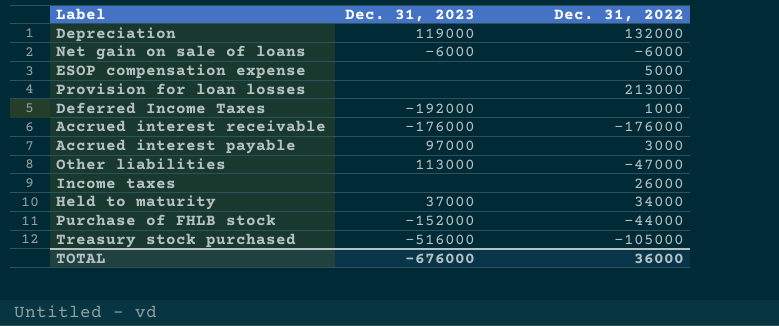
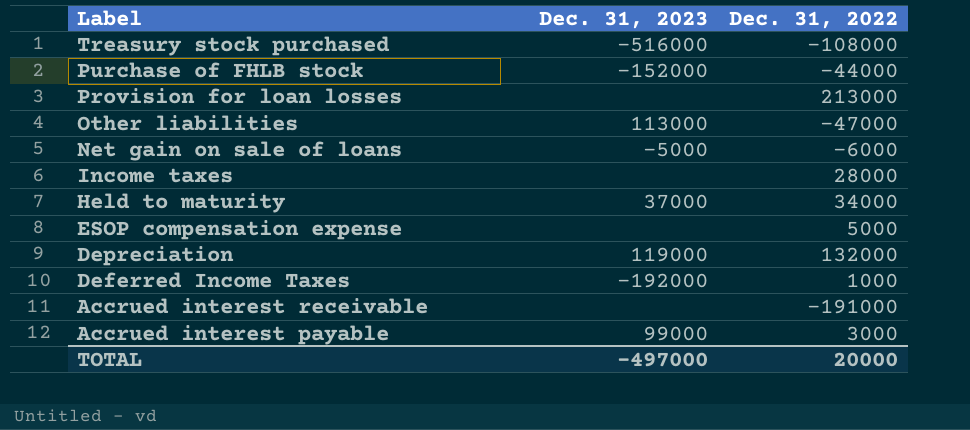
row order: none -> Label descending
Treasury stock purchased | Dec. 31, 2022: -105000 -> -108000
Net gain on sale of loans | Dec. 31, 2023: -6000 -> -5000
Income taxes | Dec. 31, 2022: 26000 -> 28000
Accrued interest receivable | Dec. 31, 2023: -176000 -> none
Accrued interest receivable | Dec. 31, 2022: -176000 -> -191000
Accrued interest payable | Dec. 31, 2023: 97000 -> 99000
TOTAL | Dec. 31, 2023: -676000 -> -497000
TOTAL | Dec. 31, 2022: 36000 -> 20000

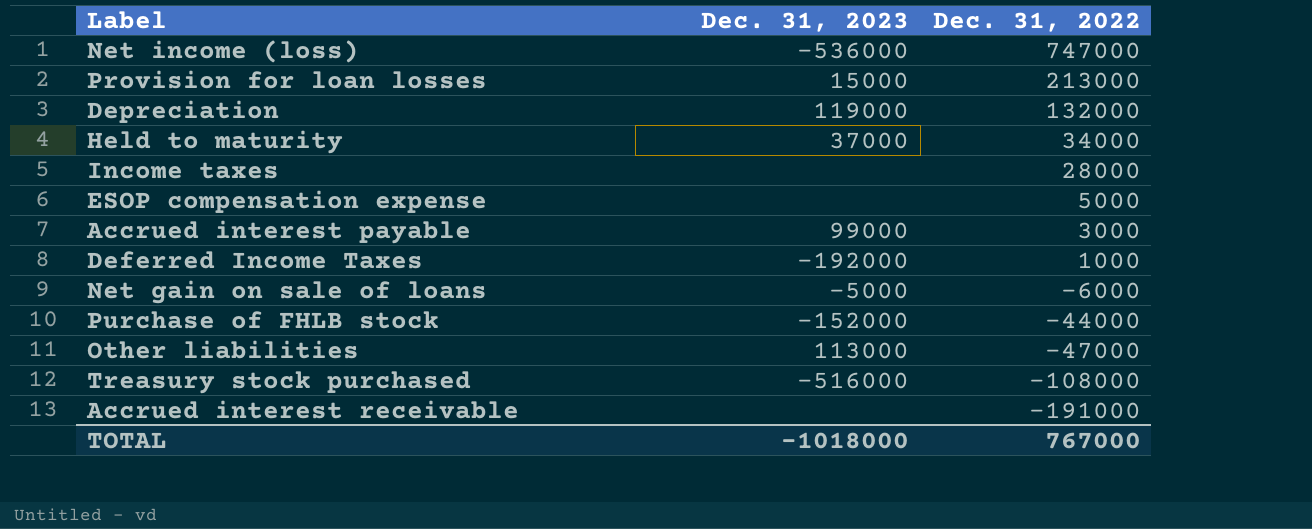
row order: Label descending -> Dec. 31, 2022 descending
row Net income (loss): none -> -536000 | 747000
Provision for loan losses | Dec. 31, 2023: none -> 15000
TOTAL | Dec. 31, 2023: -497000 -> -1018000
TOTAL | Dec. 31, 2022: 20000 -> 767000

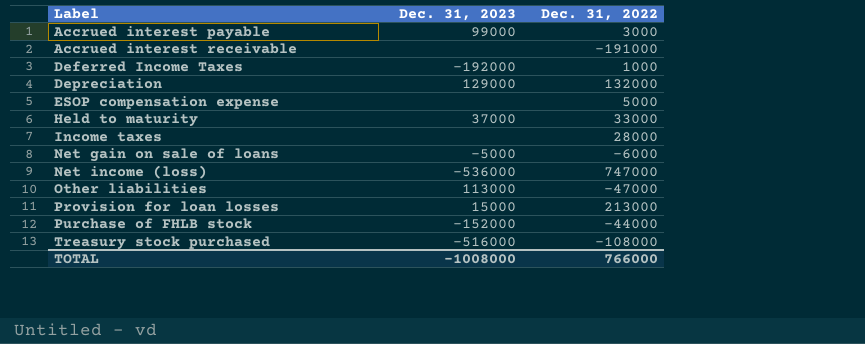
row order: Dec. 31, 2022 descending -> Label ascending
Depreciation | Dec. 31, 2023: 119000 -> 129000
Held to maturity | Dec. 31, 2022: 34000 -> 33000
TOTAL | Dec. 31, 2023: -1018000 -> -1008000
TOTAL | Dec. 31, 2022: 767000 -> 766000

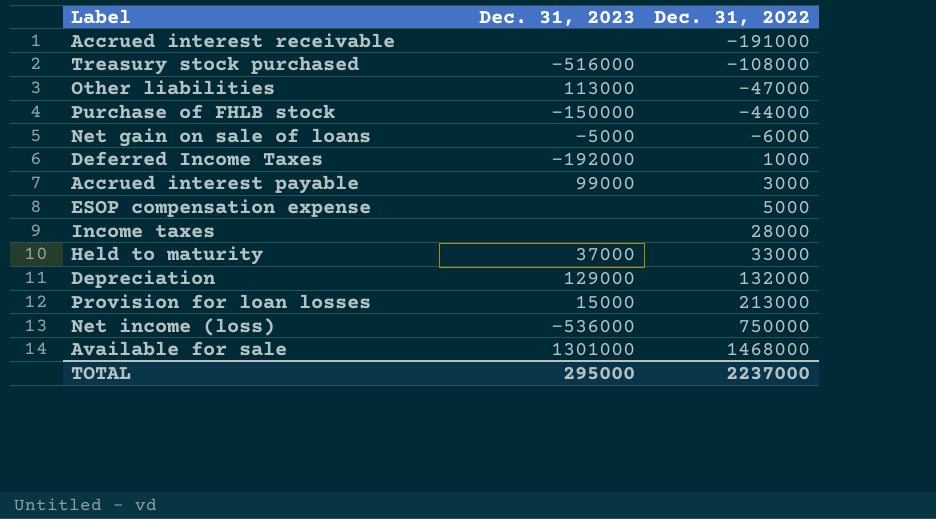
row order: Label ascending -> Dec. 31, 2022 ascending
Purchase of FHLB stock | Dec. 31, 2023: -152000 -> -150000
Net income (loss) | Dec. 31, 2022: 747000 -> 750000
row Available for sale: none -> 1301000 | 1468000
TOTAL | Dec. 31, 2023: -1008000 -> 295000
TOTAL | Dec. 31, 2022: 766000 -> 2237000

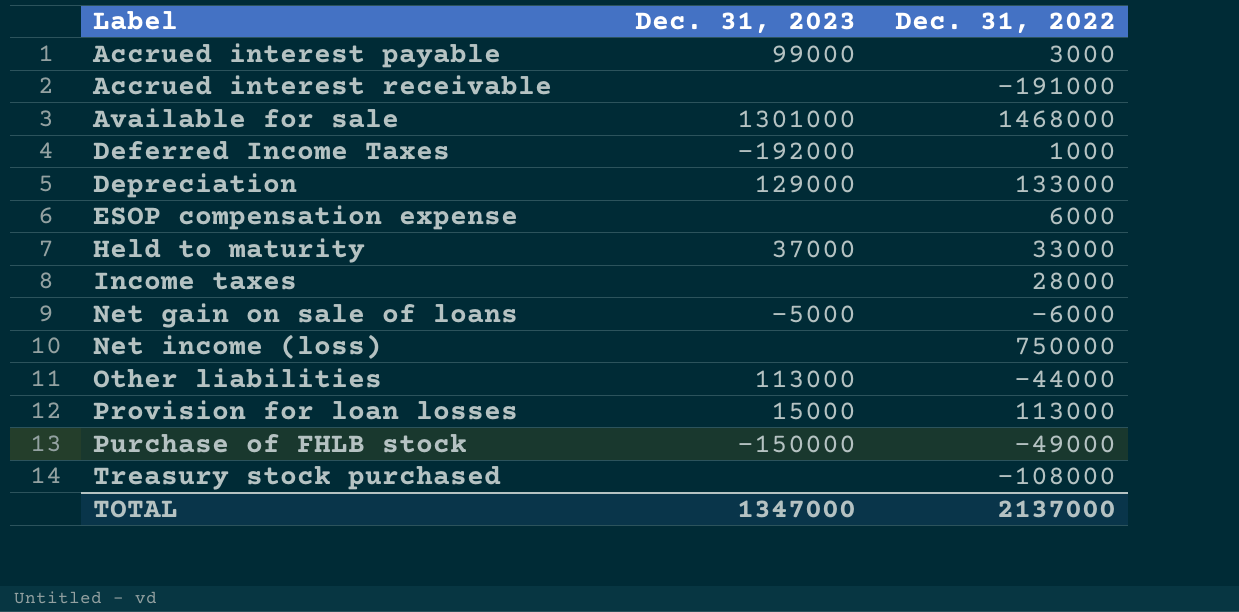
row order: Dec. 31, 2022 ascending -> Label ascending
Depreciation | Dec. 31, 2022: 132000 -> 133000
ESOP compensation expense | Dec. 31, 2022: 5000 -> 6000
Net income (loss) | Dec. 31, 2023: -536000 -> none
Other liabilities | Dec. 31, 2022: -47000 -> -44000
Provision for loan losses | Dec. 31, 2022: 213000 -> 113000
Purchase of FHLB stock | Dec. 31, 2022: -44000 -> -49000
Treasury stock purchased | Dec. 31, 2023: -516000 -> none
TOTAL | Dec. 31, 2023: 295000 -> 1347000
TOTAL | Dec. 31, 2022: 2237000 -> 2137000

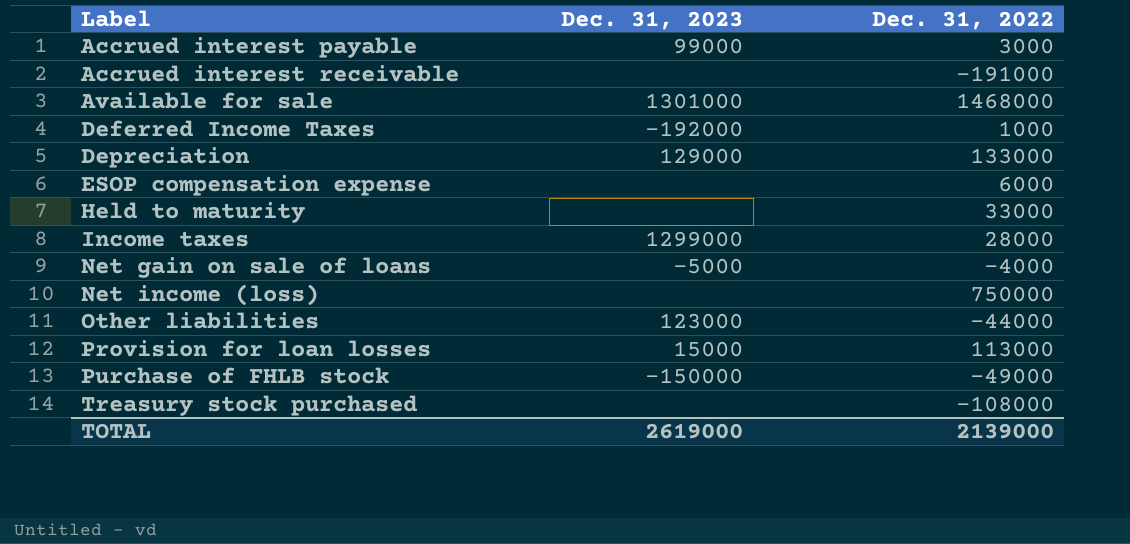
Held to maturity | Dec. 31, 2023: 37000 -> none
Income taxes | Dec. 31, 2023: none -> 1299000
Net gain on sale of loans | Dec. 31, 2022: -6000 -> -4000
Other liabilities | Dec. 31, 2023: 113000 -> 123000
TOTAL | Dec. 31, 2023: 1347000 -> 2619000
TOTAL | Dec. 31, 2022: 2137000 -> 2139000

